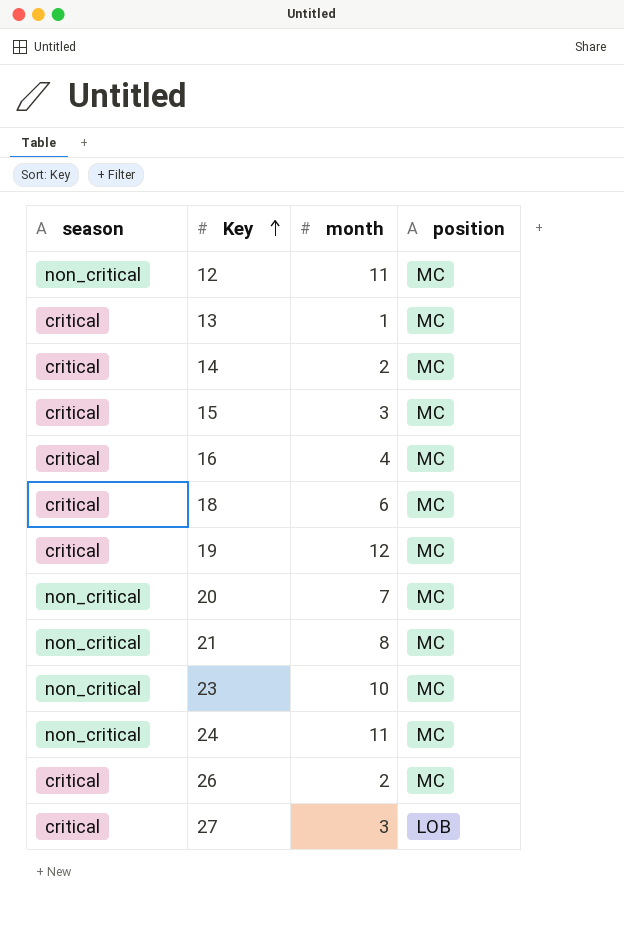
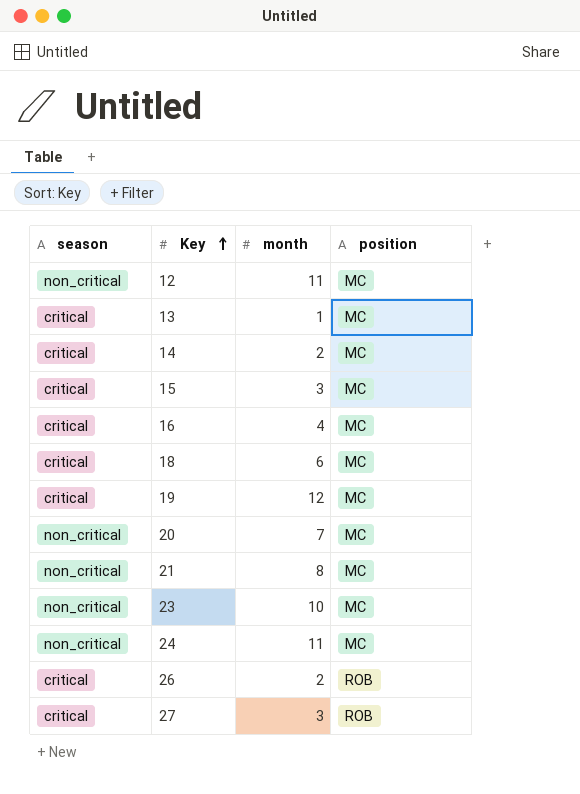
26 | position: MC -> ROB
27 | position: LOB -> ROB

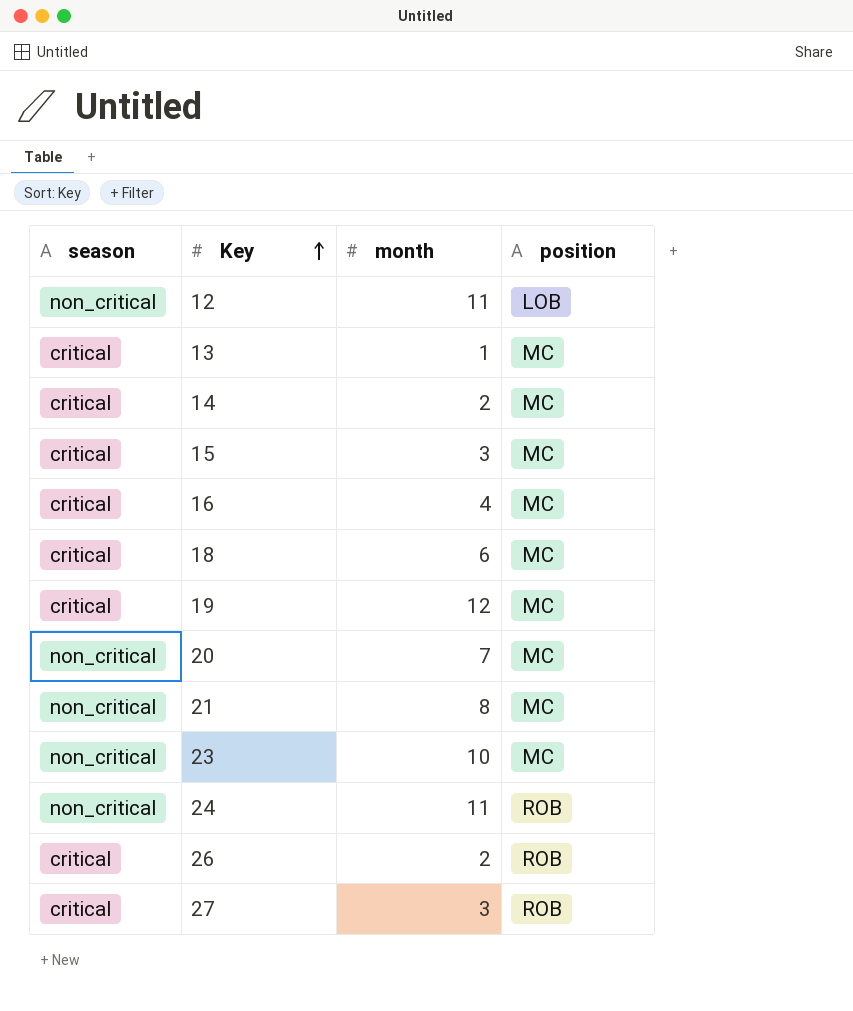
12 | position: MC -> LOB
24 | position: MC -> ROB

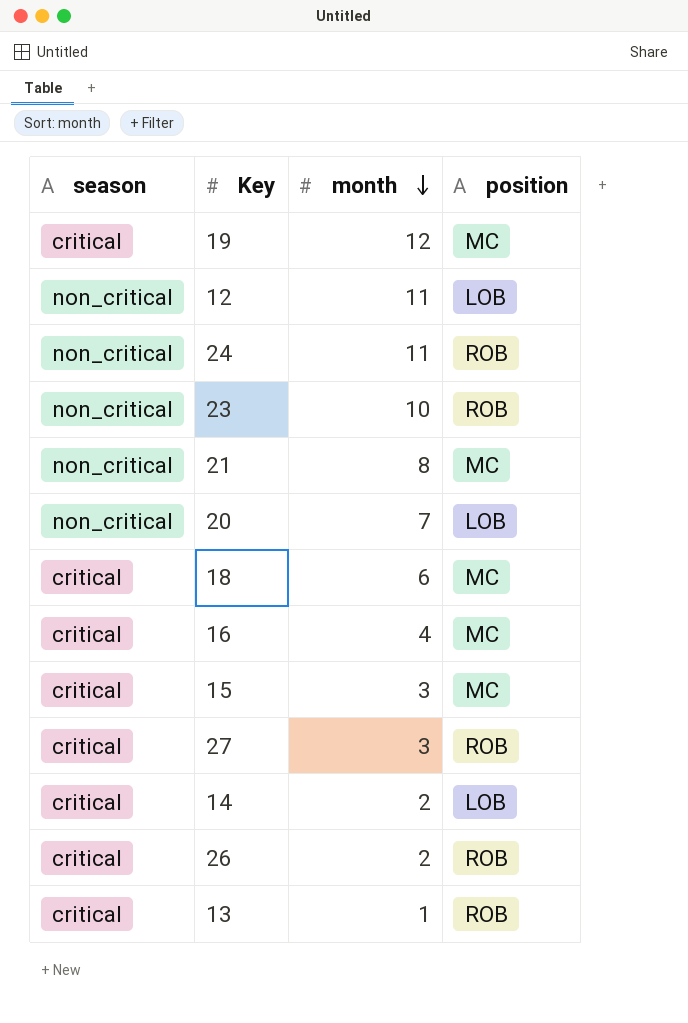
row order: Key ascending -> month descending
23 | position: MC -> ROB
20 | position: MC -> LOB
14 | position: MC -> LOB
13 | position: MC -> ROB

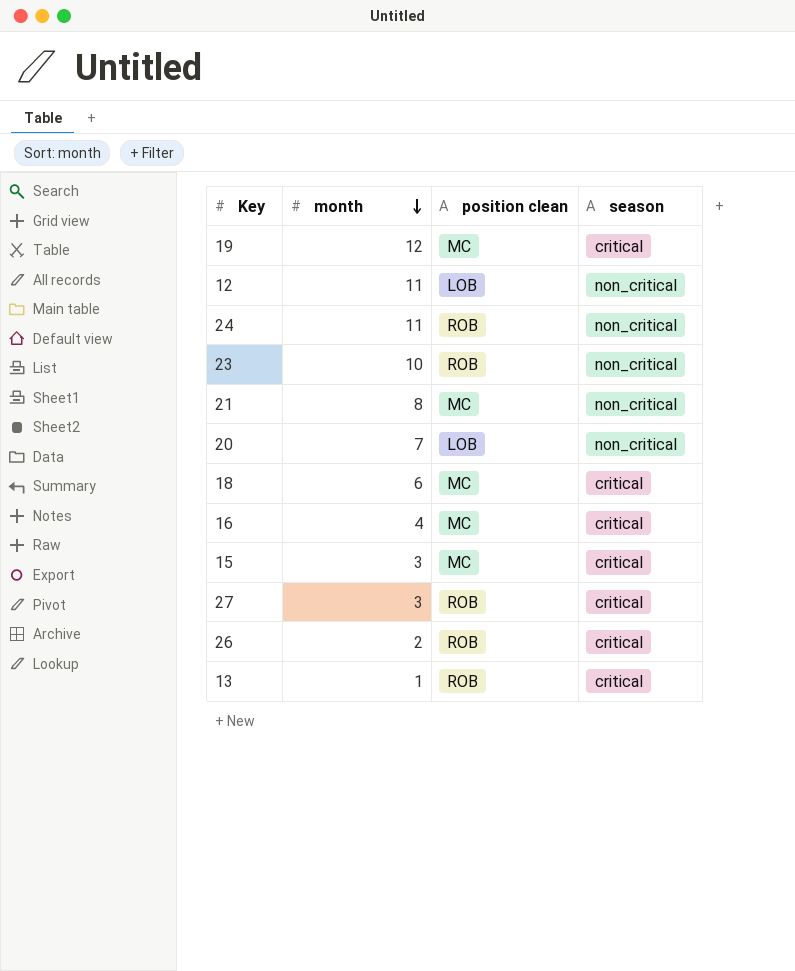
column name: position -> position clean
column season | position: 1 -> 4
row 14: critical | 2 | LOB -> none

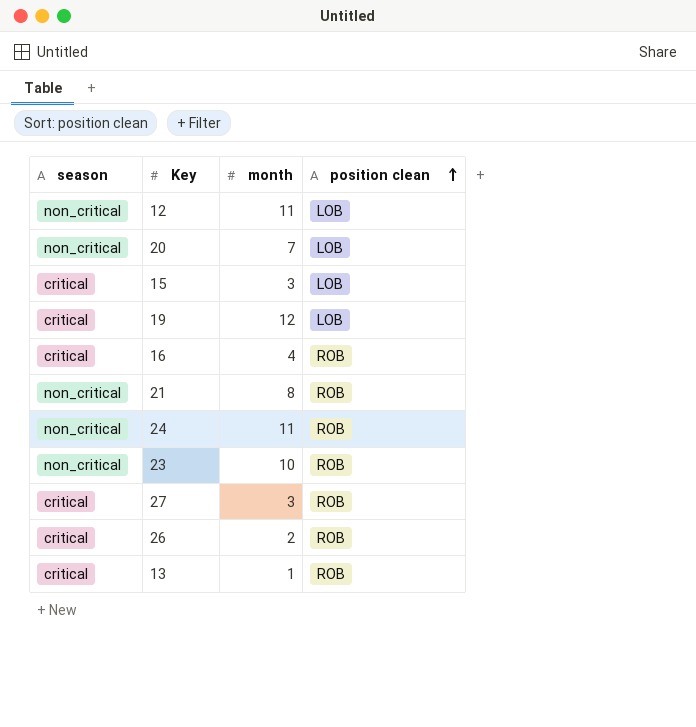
row order: month descending -> position clean ascending
column season | position: 4 -> 1
row 18: 6 | MC | critical -> none
15 | position clean: MC -> LOB
19 | position clean: MC -> LOB
16 | position clean: MC -> ROB
21 | position clean: MC -> ROB

